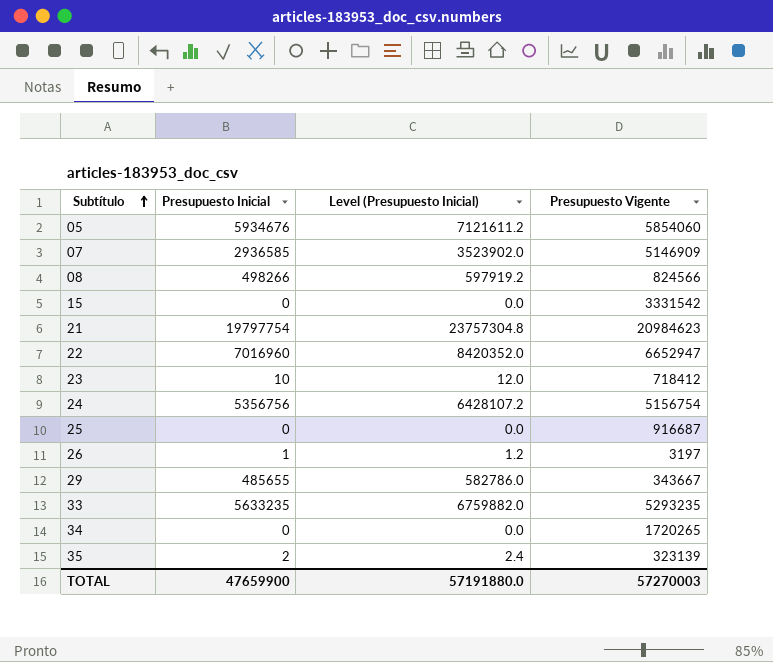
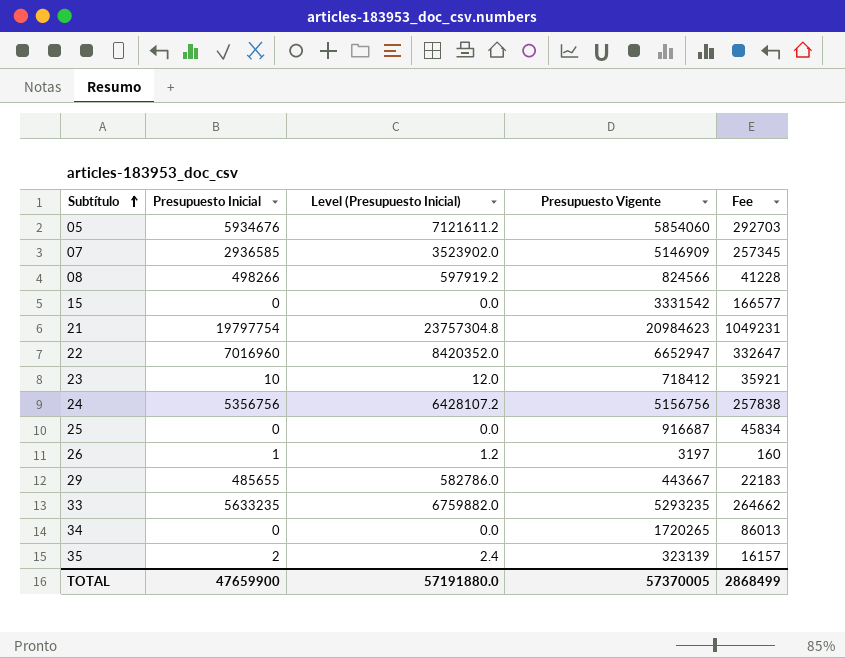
column Fee | formula: none -> [Presupuesto Vigente] * 0.05
24 | Presupuesto Vigente: 5156754 -> 5156756
29 | Presupuesto Vigente: 343667 -> 443667
TOTAL | Presupuesto Vigente: 57270003 -> 57370005

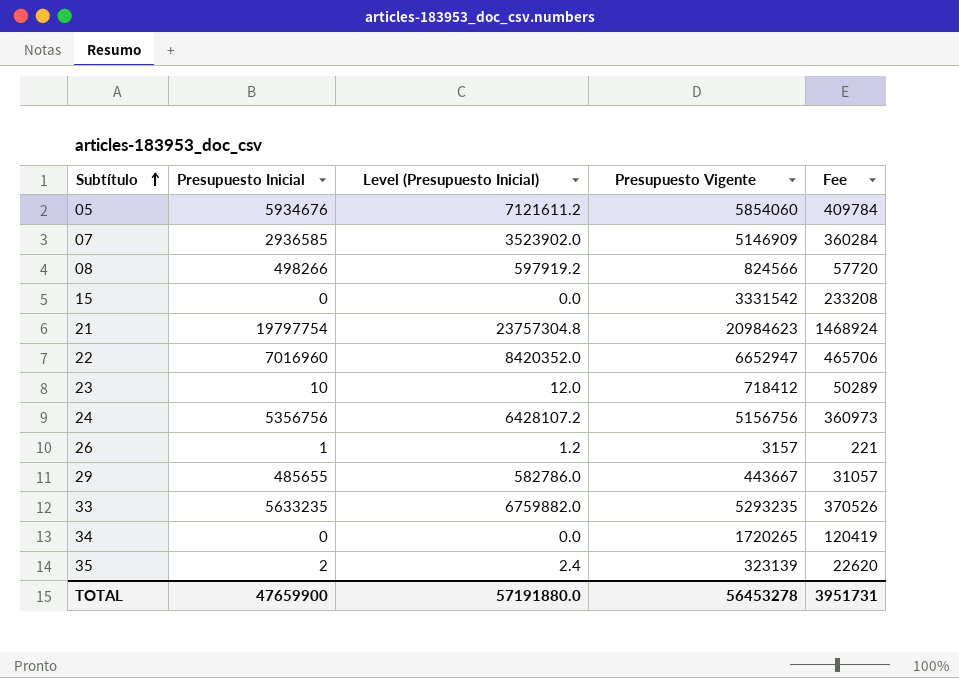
column Fee | formula: [Presupuesto Vigente] * 0.05 -> [Presupuesto Vigente] * 0.07
row 25: 0 | 0.0 | 916687 | 45834 -> none
26 | Presupuesto Vigente: 3197 -> 3157
TOTAL | Presupuesto Vigente: 57370005 -> 56453278
TOTAL | Fee: 2868499 -> 3951731

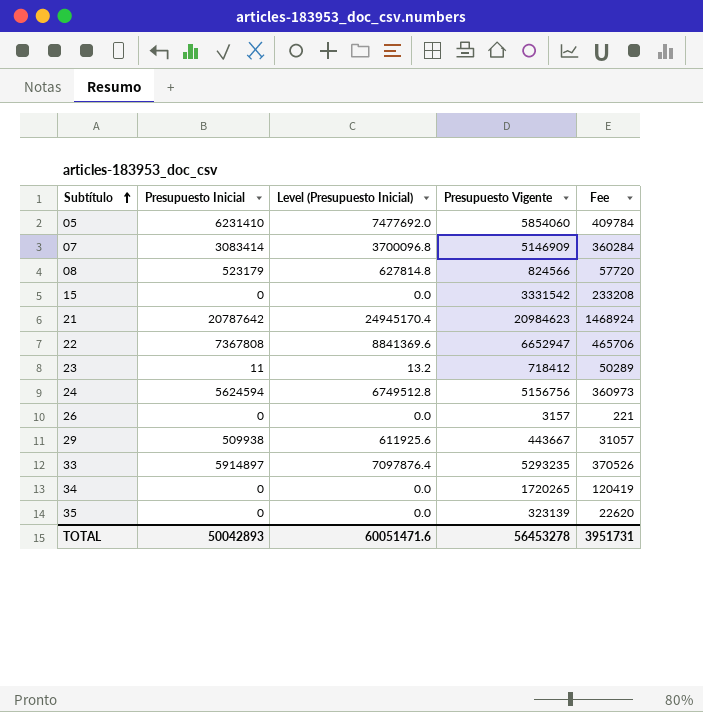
05 | Presupuesto Inicial: 5934676 -> 6231410
05 | Level (Presupuesto Inicial): 7121611.2 -> 7477692.0
07 | Presupuesto Inicial: 2936585 -> 3083414
07 | Level (Presupuesto Inicial): 3523902.0 -> 3700096.8
08 | Presupuesto Inicial: 498266 -> 523179
08 | Level (Presupuesto Inicial): 597919.2 -> 627814.8
21 | Presupuesto Inicial: 19797754 -> 20787642
21 | Level (Presupuesto Inicial): 23757304.8 -> 24945170.4
22 | Presupuesto Inicial: 7016960 -> 7367808
22 | Level (Presupuesto Inicial): 8420352.0 -> 8841369.6
23 | Presupuesto Inicial: 10 -> 11
23 | Level (Presupuesto Inicial): 12.0 -> 13.2
24 | Presupuesto Inicial: 5356756 -> 5624594
24 | Level (Presupuesto Inicial): 6428107.2 -> 6749512.8
26 | Presupuesto Inicial: 1 -> 0
26 | Level (Presupuesto Inicial): 1.2 -> 0.0
29 | Presupuesto Inicial: 485655 -> 509938
29 | Level (Presupuesto Inicial): 582786.0 -> 611925.6
33 | Presupuesto Inicial: 5633235 -> 5914897
33 | Level (Presupuesto Inicial): 6759882.0 -> 7097876.4
35 | Presupuesto Inicial: 2 -> 0
35 | Level (Presupuesto Inicial): 2.4 -> 0.0
TOTAL | Presupuesto Inicial: 47659900 -> 50042893
TOTAL | Level (Presupuesto Inicial): 57191880.0 -> 60051471.6

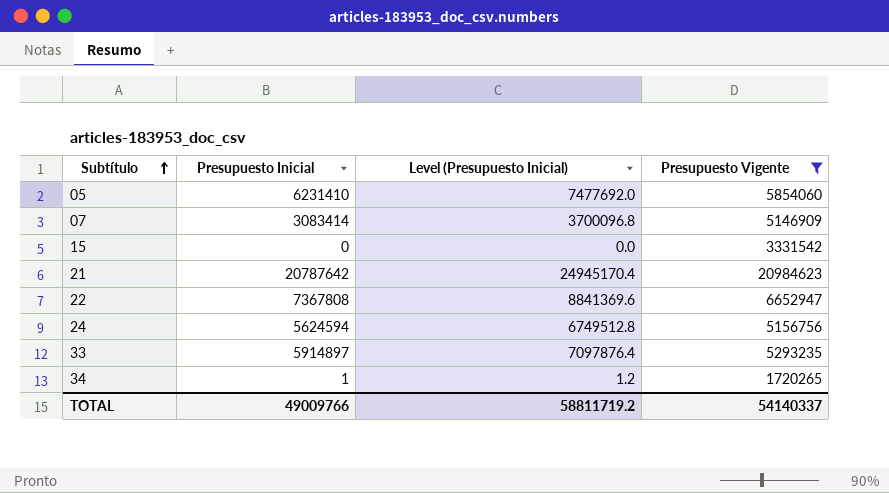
filter: none -> Presupuesto Vigente >= 1720265
column Fee | formula: [Presupuesto Vigente] * 0.07 -> none
34 | Presupuesto Inicial: 0 -> 1
34 | Level (Presupuesto Inicial): 0.0 -> 1.2
TOTAL | Presupuesto Inicial: 50042893 -> 49009766
TOTAL | Level (Presupuesto Inicial): 60051471.6 -> 58811719.2
TOTAL | Presupuesto Vigente: 56453278 -> 54140337

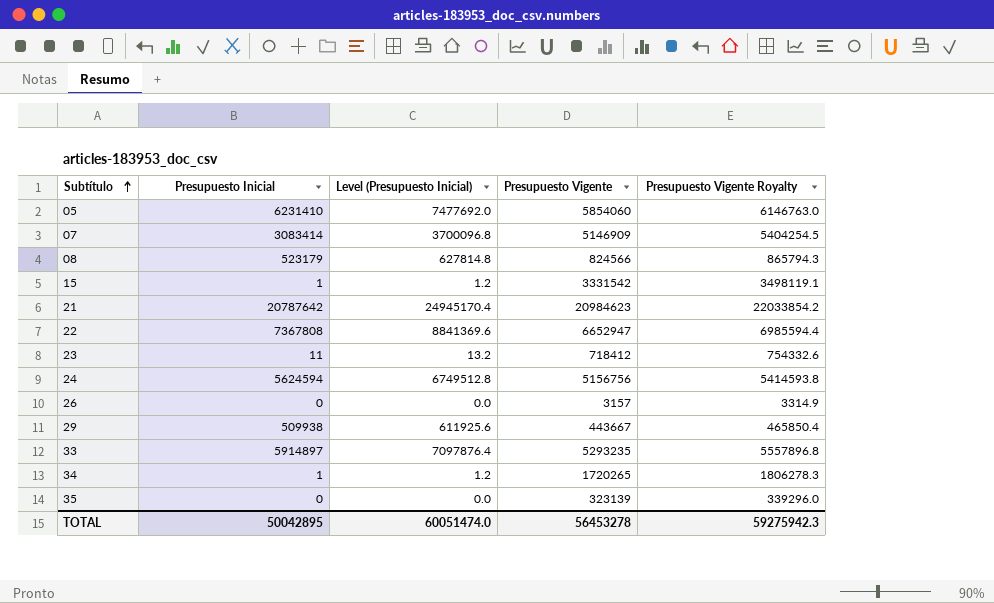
filter: Presupuesto Vigente >= 1720265 -> none
column Presupuesto Vigente Royalty | formula: none -> [Presupuesto Vigente] * 1.05
15 | Presupuesto Inicial: 0 -> 1
15 | Level (Presupuesto Inicial): 0.0 -> 1.2
TOTAL | Presupuesto Inicial: 49009766 -> 50042895
TOTAL | Level (Presupuesto Inicial): 58811719.2 -> 60051474.0
TOTAL | Presupuesto Vigente: 54140337 -> 56453278

